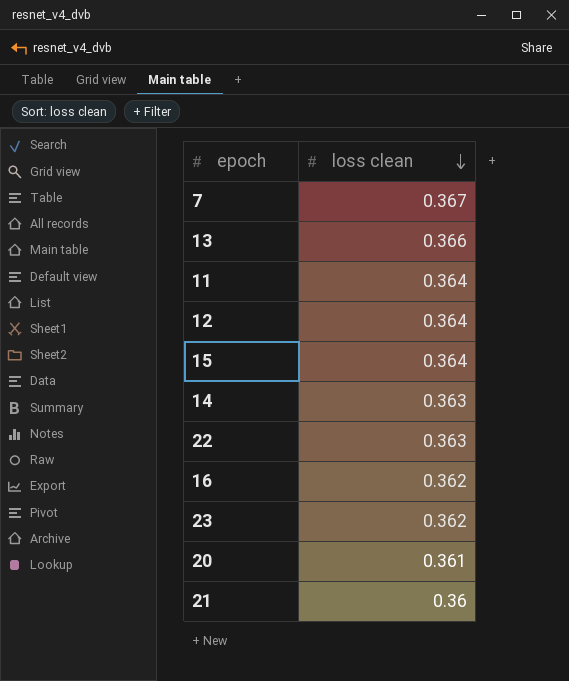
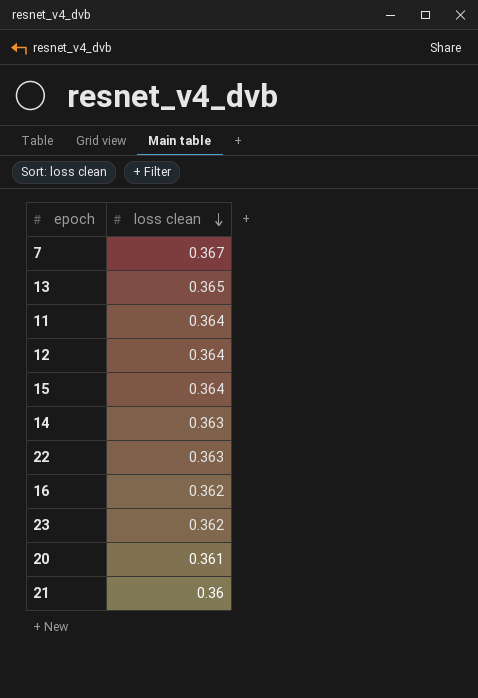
13 | loss clean: 0.366 -> 0.365

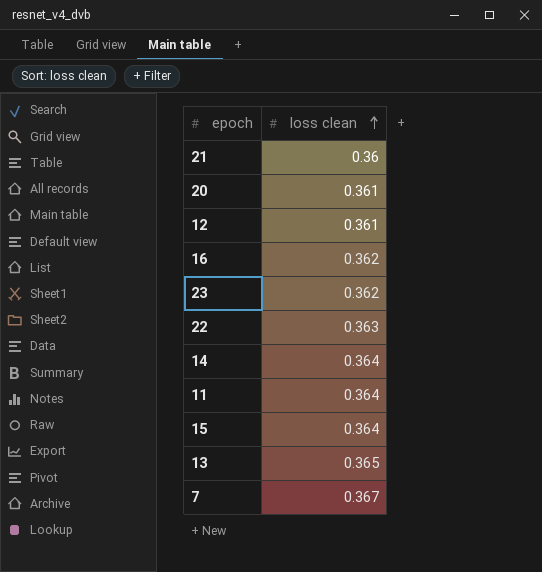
row order: loss clean descending -> loss clean ascending
12 | loss clean: 0.364 -> 0.361
14 | loss clean: 0.363 -> 0.364

